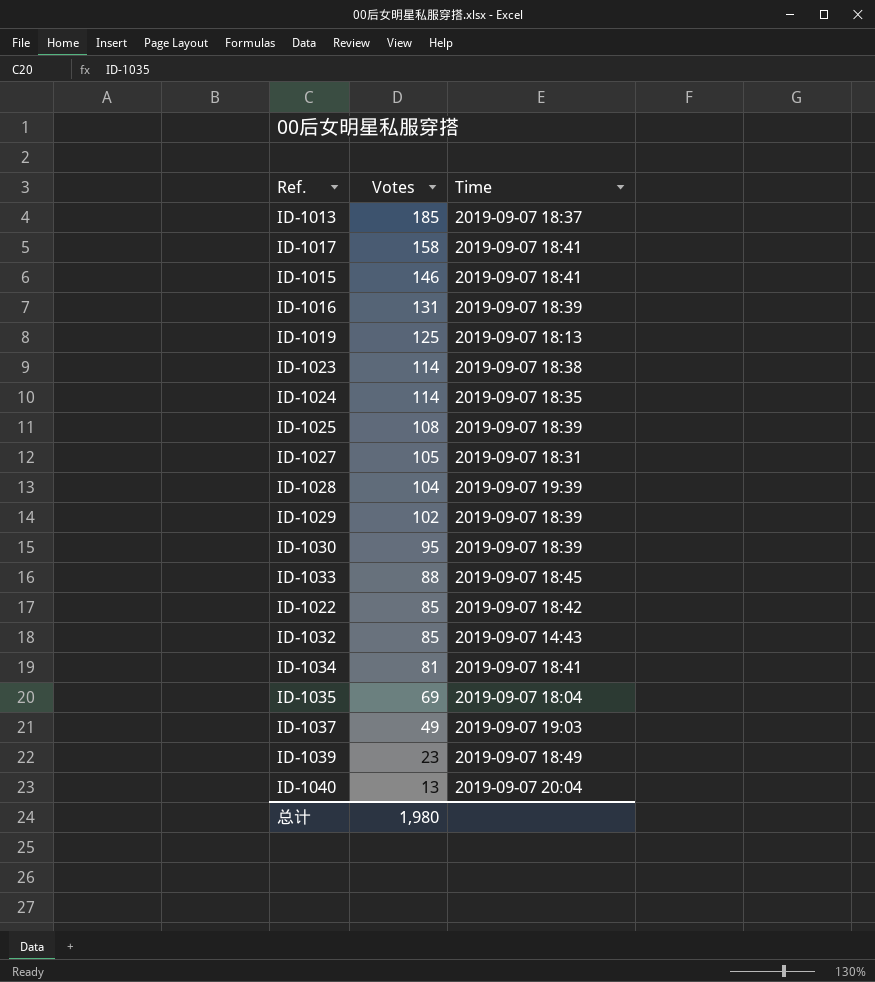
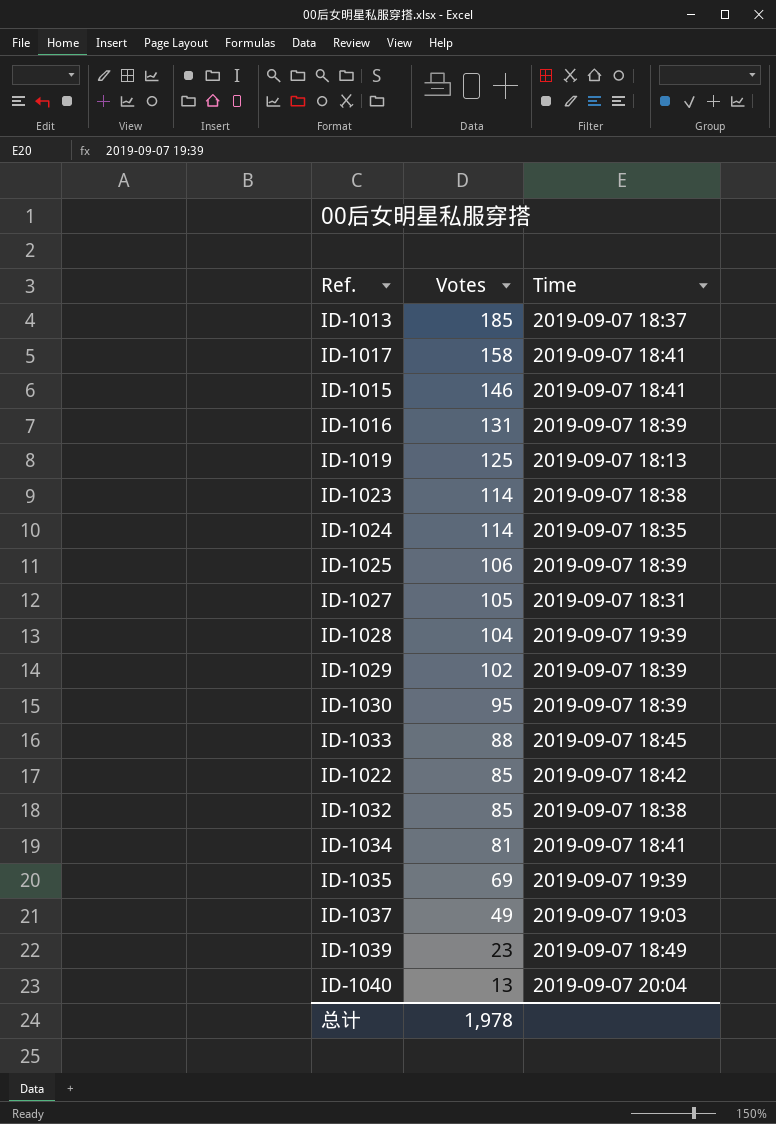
ID-1025 | Votes: 108 -> 106
ID-1032 | Time: 2019-09-07 14:43 -> 2019-09-07 18:38
ID-1035 | Time: 2019-09-07 18:04 -> 2019-09-07 19:39
总计 | Votes: 1,980 -> 1,978

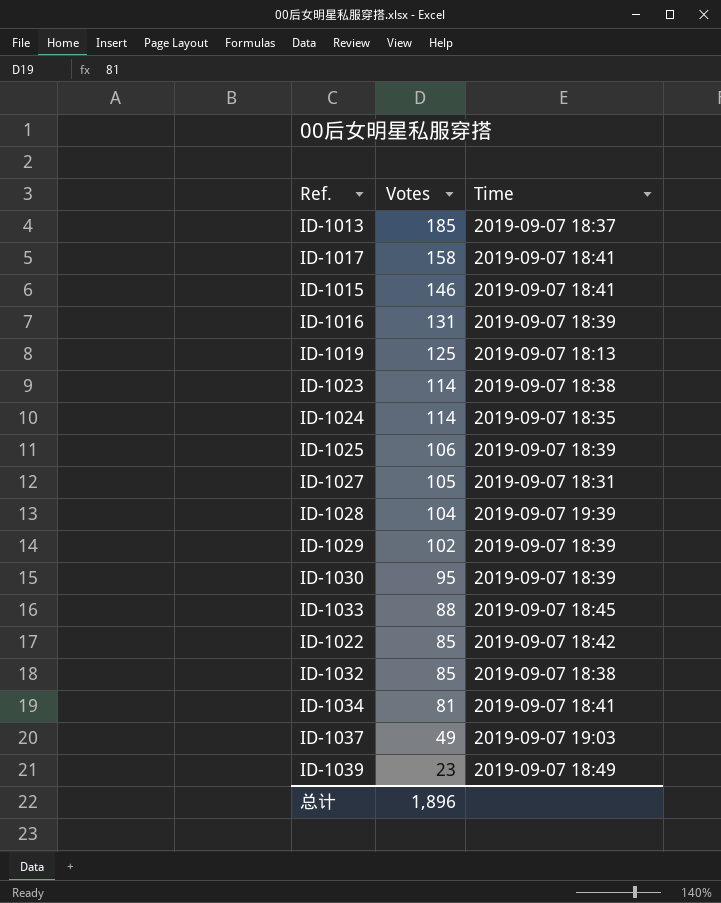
row ID-1035: 69 | 2019-09-07 19:39 -> none
row ID-1040: 13 | 2019-09-07 20:04 -> none
总计 | Votes: 1,978 -> 1,896

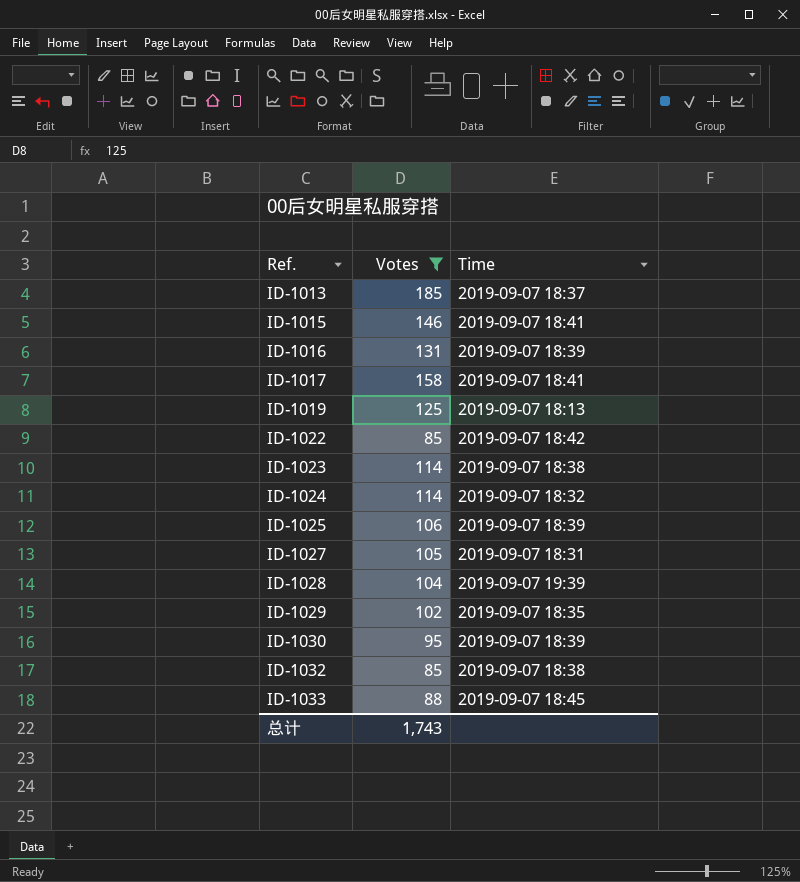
filter: none -> Votes >= 85
row order: Votes descending -> Ref. ascending
ID-1024 | Time: 2019-09-07 18:35 -> 2019-09-07 18:32
ID-1029 | Time: 2019-09-07 18:39 -> 2019-09-07 18:35
总计 | Votes: 1,896 -> 1,743

